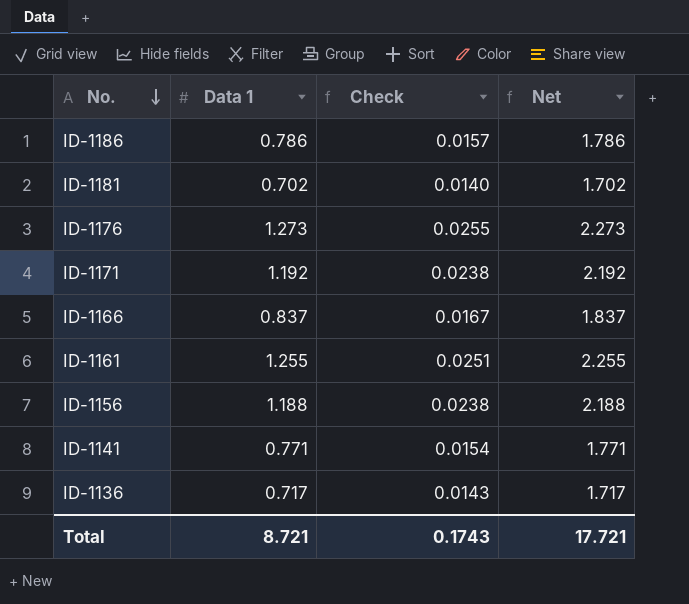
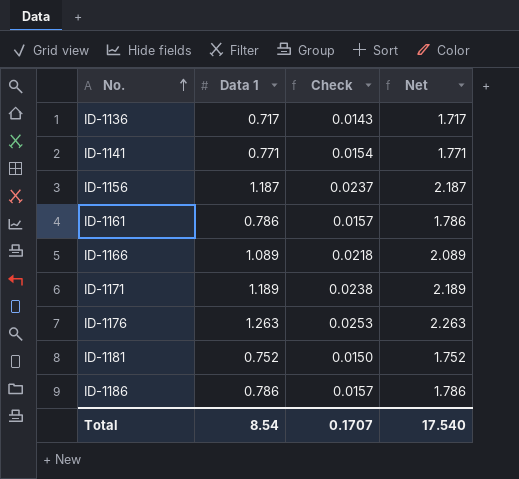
row order: No. descending -> No. ascending
ID-1156 | Data 1: 1.188 -> 1.187
ID-1156 | Check: 0.0238 -> 0.0237
ID-1156 | Net: 2.188 -> 2.187
ID-1161 | Data 1: 1.255 -> 0.786
ID-1161 | Check: 0.0251 -> 0.0157
ID-1161 | Net: 2.255 -> 1.786
ID-1166 | Data 1: 0.837 -> 1.089
ID-1166 | Check: 0.0167 -> 0.0218
ID-1166 | Net: 1.837 -> 2.089
ID-1171 | Data 1: 1.192 -> 1.189
ID-1171 | Net: 2.192 -> 2.189
ID-1176 | Data 1: 1.273 -> 1.263
ID-1176 | Check: 0.0255 -> 0.0253
ID-1176 | Net: 2.273 -> 2.263
ID-1181 | Data 1: 0.702 -> 0.752
ID-1181 | Check: 0.0140 -> 0.0150
ID-1181 | Net: 1.702 -> 1.752
Total | Data 1: 8.721 -> 8.54
Total | Check: 0.1743 -> 0.1707
Total | Net: 17.721 -> 17.540

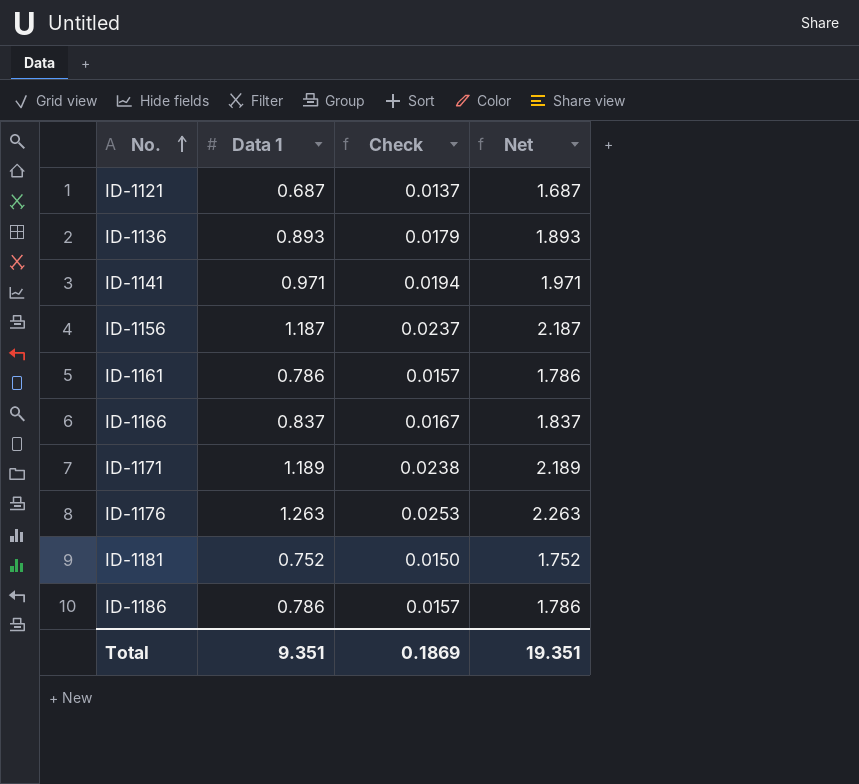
row ID-1121: none -> 0.687 | 0.0137 | 1.687
ID-1136 | Data 1: 0.717 -> 0.893
ID-1136 | Check: 0.0143 -> 0.0179
ID-1136 | Net: 1.717 -> 1.893
ID-1141 | Data 1: 0.771 -> 0.971
ID-1141 | Check: 0.0154 -> 0.0194
ID-1141 | Net: 1.771 -> 1.971
ID-1166 | Data 1: 1.089 -> 0.837
ID-1166 | Check: 0.0218 -> 0.0167
ID-1166 | Net: 2.089 -> 1.837
Total | Data 1: 8.54 -> 9.351
Total | Check: 0.1707 -> 0.1869
Total | Net: 17.540 -> 19.351

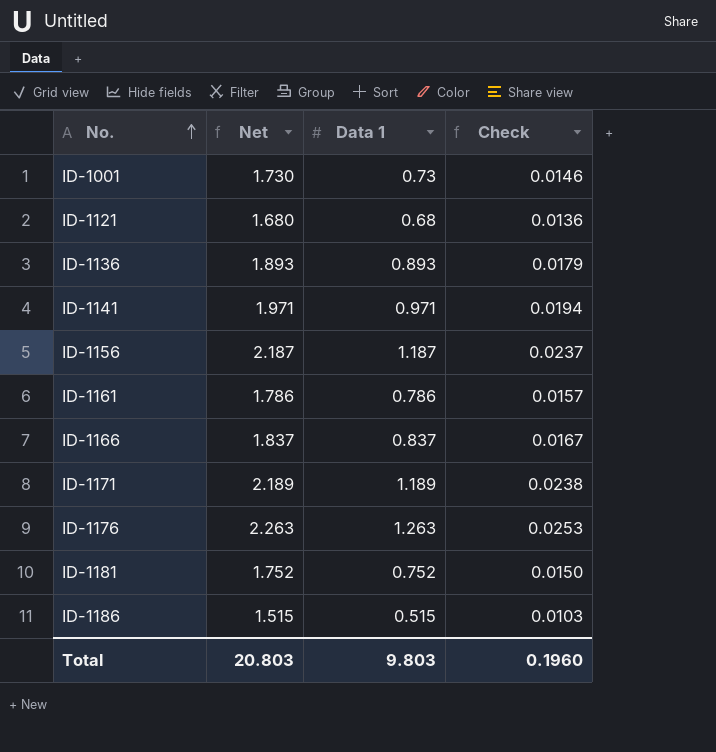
column Net | position: 4 -> 2
row ID-1001: none -> 1.730 | 0.73 | 0.0146
ID-1121 | Net: 1.687 -> 1.680
ID-1121 | Data 1: 0.687 -> 0.68
ID-1121 | Check: 0.0137 -> 0.0136
ID-1186 | Net: 1.786 -> 1.515
ID-1186 | Data 1: 0.786 -> 0.515
ID-1186 | Check: 0.0157 -> 0.0103
Total | Net: 19.351 -> 20.803
Total | Data 1: 9.351 -> 9.803
Total | Check: 0.1869 -> 0.1960

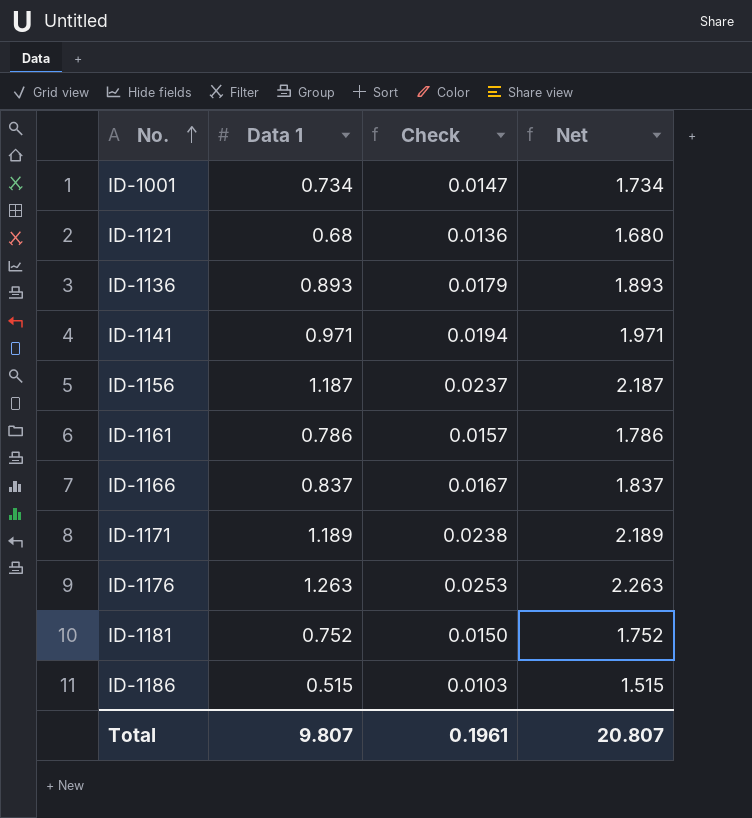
column Net | position: 2 -> 4
ID-1001 | Data 1: 0.73 -> 0.734
ID-1001 | Check: 0.0146 -> 0.0147
ID-1001 | Net: 1.730 -> 1.734
Total | Data 1: 9.803 -> 9.807
Total | Check: 0.1960 -> 0.1961
Total | Net: 20.803 -> 20.807

